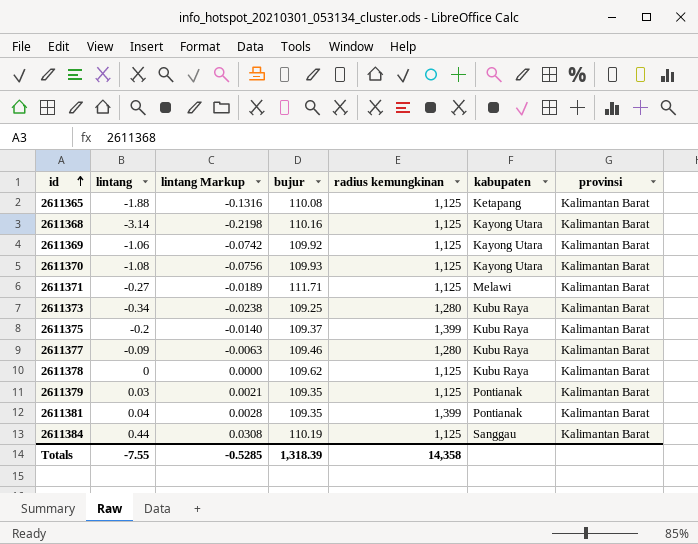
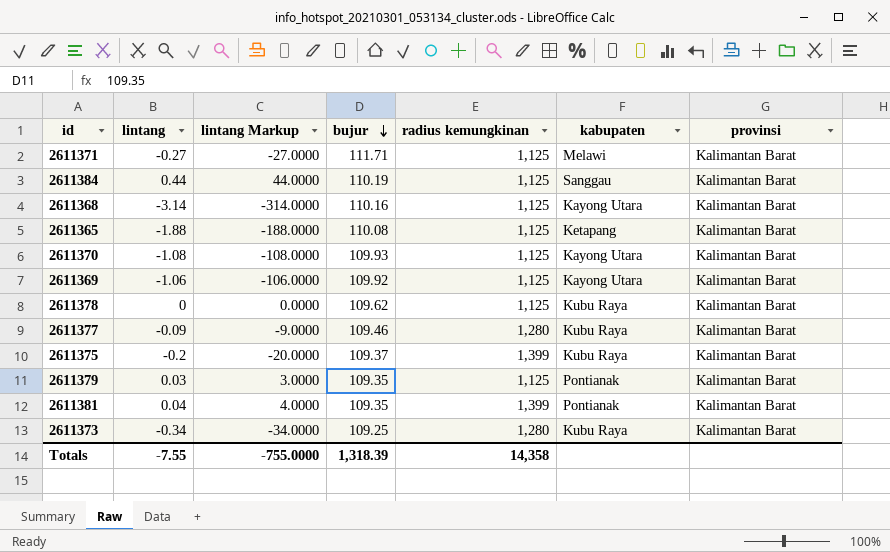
row order: id ascending -> bujur descending
column lintang Markup | formula: [lintang] * 0.07 -> [lintang] * 100
Totals | lintang Markup: -0.5285 -> -755.0000

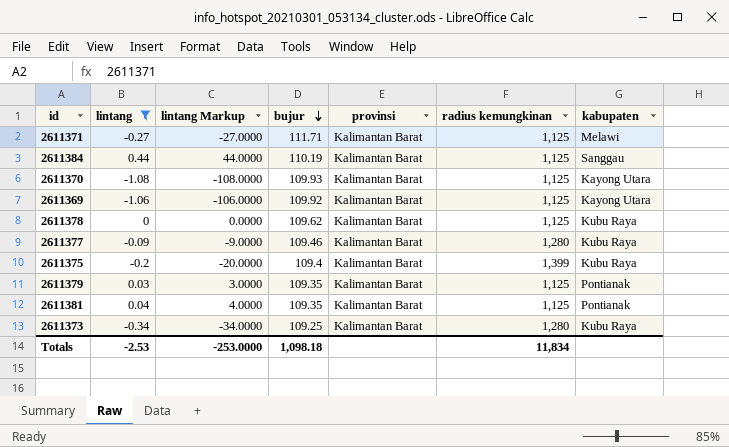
filter: none -> lintang >= -1.08
column provinsi | position: 7 -> 5
2611375 | bujur: 109.37 -> 109.4
2611381 | radius kemungkinan: 1,399 -> 1,125
Totals | lintang: -7.55 -> -2.53
Totals | lintang Markup: -755.0000 -> -253.0000
Totals | bujur: 1,318.39 -> 1,098.18
Totals | radius kemungkinan: 14,358 -> 11,834

